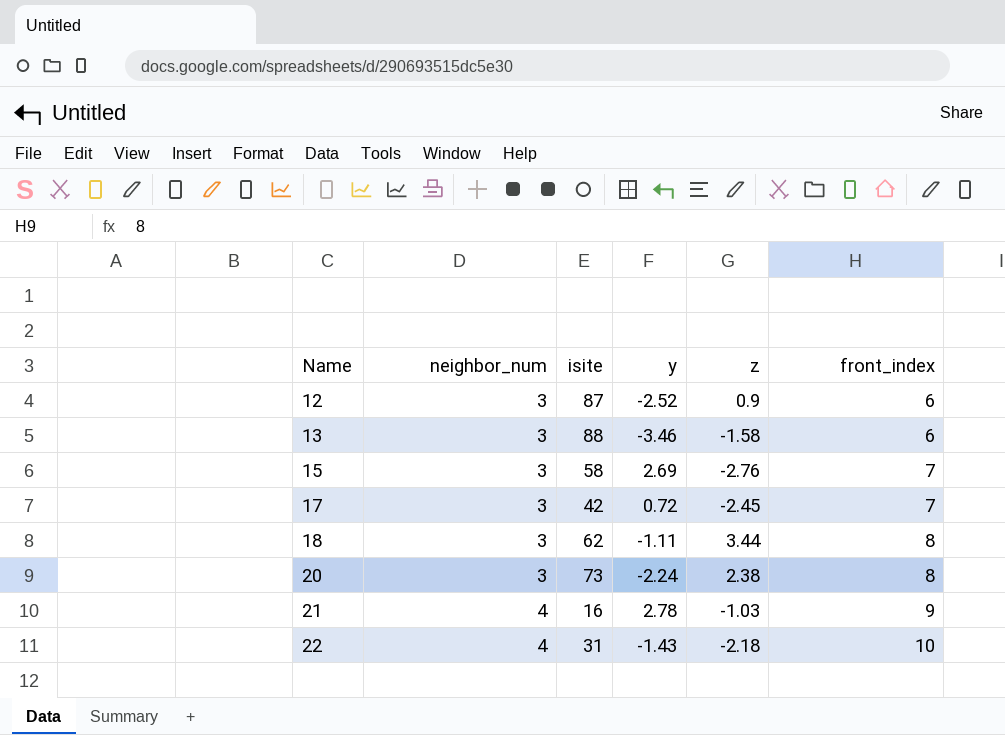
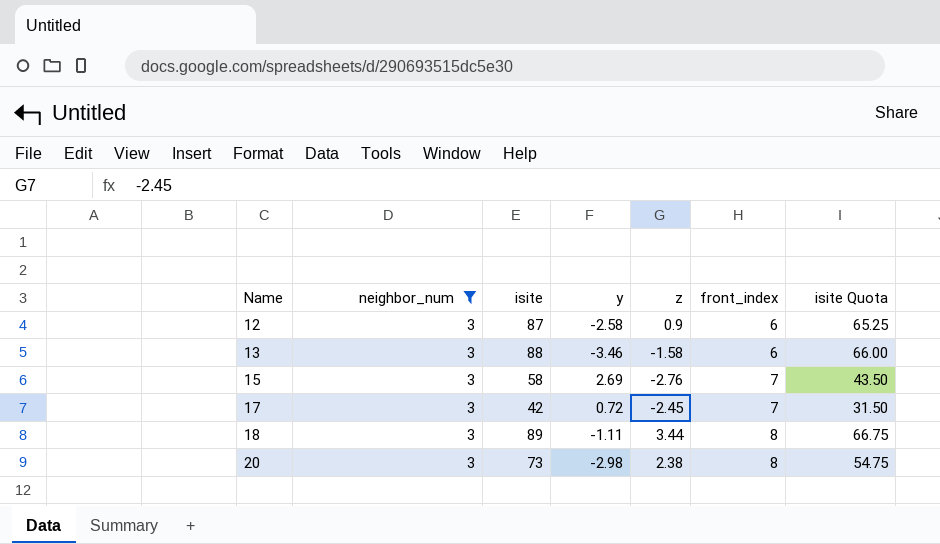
filter: none -> neighbor_num = 3
column isite Quota | formula: none -> [isite] * 0.75
12 | y: -2.52 -> -2.58
18 | isite: 62 -> 89
20 | y: -2.24 -> -2.98

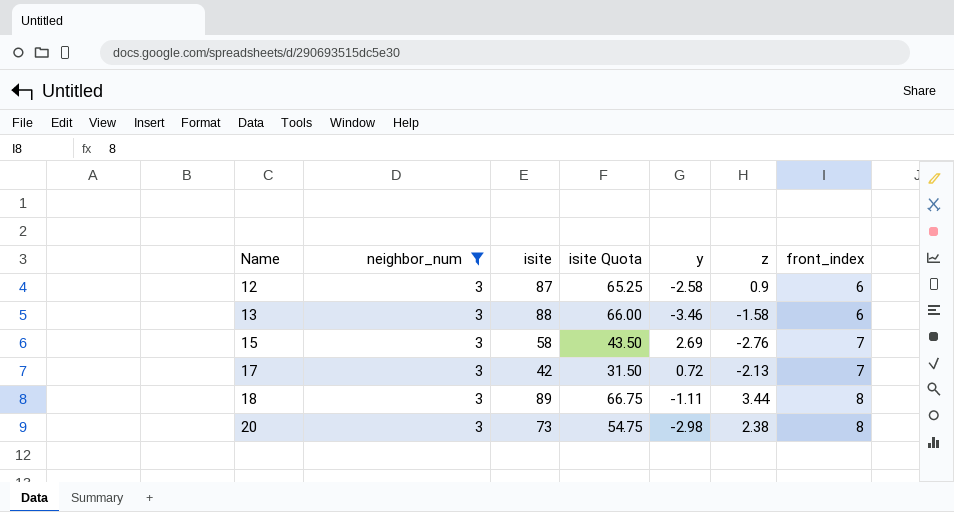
column isite Quota | position: 7 -> 4
17 | z: -2.45 -> -2.13

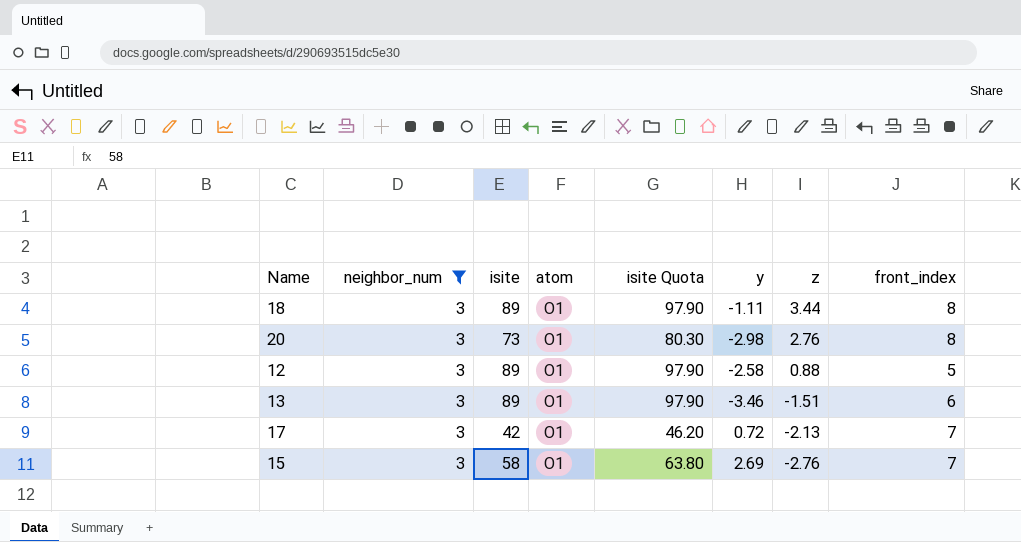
row order: Name ascending -> z descending
column atom | position: none -> 4
column isite Quota | formula: [isite] * 0.75 -> [isite] * 1.1
20 | z: 2.38 -> 2.76
12 | isite: 87 -> 89
12 | z: 0.9 -> 0.88
12 | front_index: 6 -> 5
13 | isite: 88 -> 89
13 | z: -1.58 -> -1.51

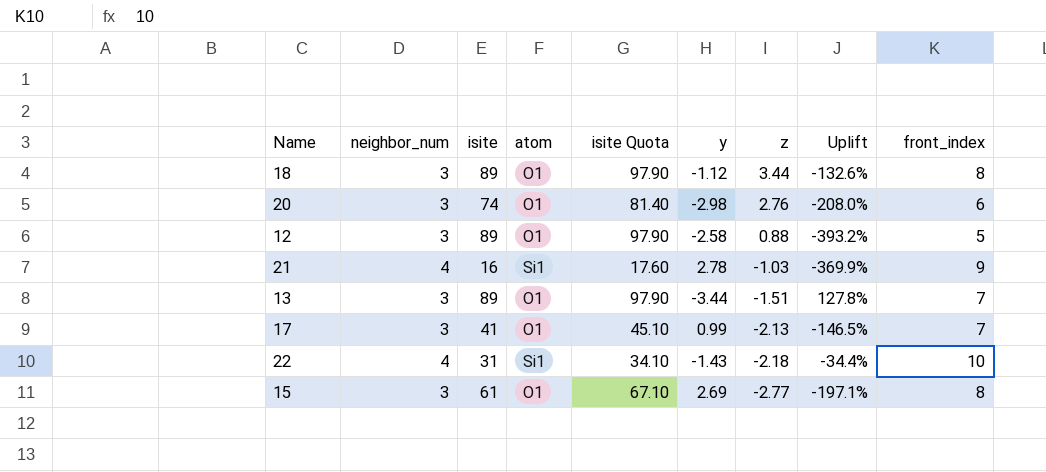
filter: neighbor_num = 3 -> none
column Uplift | formula: none -> ([y] - [z]) / [z]
18 | y: -1.11 -> -1.12
20 | isite: 73 -> 74
20 | isite Quota: 80.30 -> 81.40
20 | front_index: 8 -> 6
13 | y: -3.46 -> -3.44
13 | front_index: 6 -> 7
17 | isite: 42 -> 41
17 | isite Quota: 46.20 -> 45.10
17 | y: 0.72 -> 0.99
15 | isite: 58 -> 61
15 | isite Quota: 63.80 -> 67.10
15 | z: -2.76 -> -2.77
15 | front_index: 7 -> 8

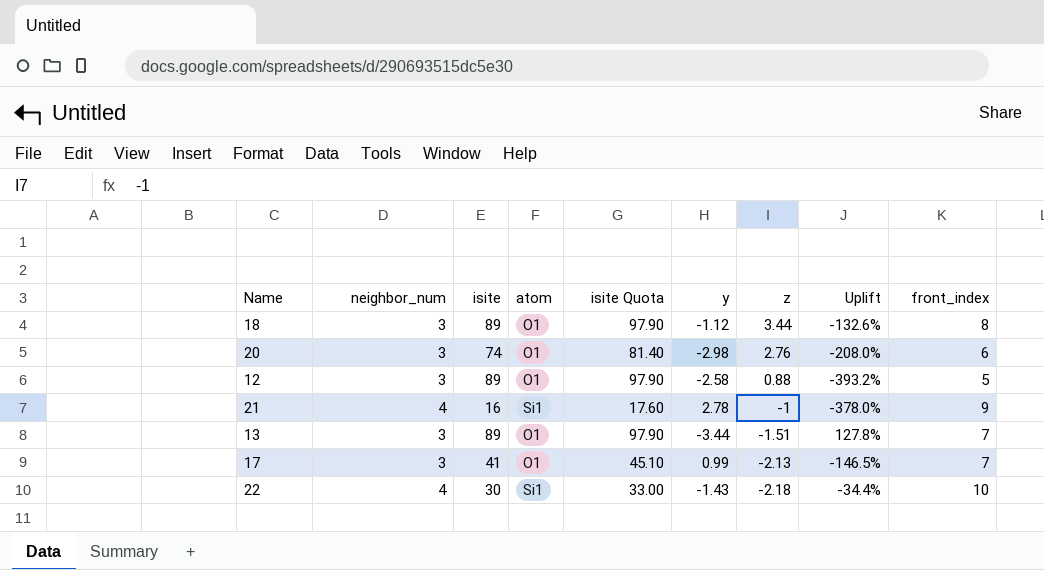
row 15: 3 | 61 | O1 | 67.10 | 2.69 | -2.77 | -197.1% | 8 -> none
21 | z: -1.03 -> -1
21 | Uplift: -369.9% -> -378.0%
22 | isite: 31 -> 30
22 | isite Quota: 34.10 -> 33.00

